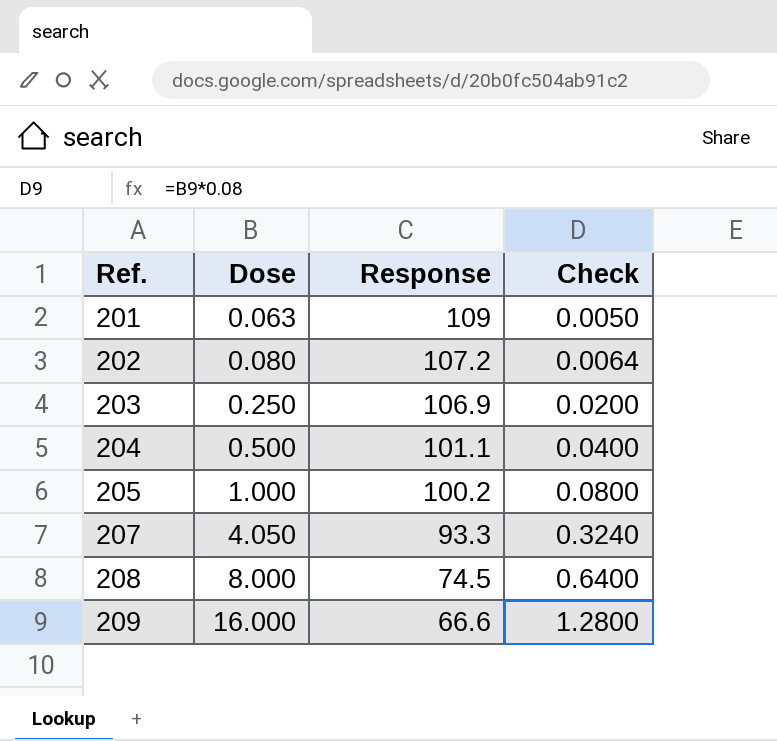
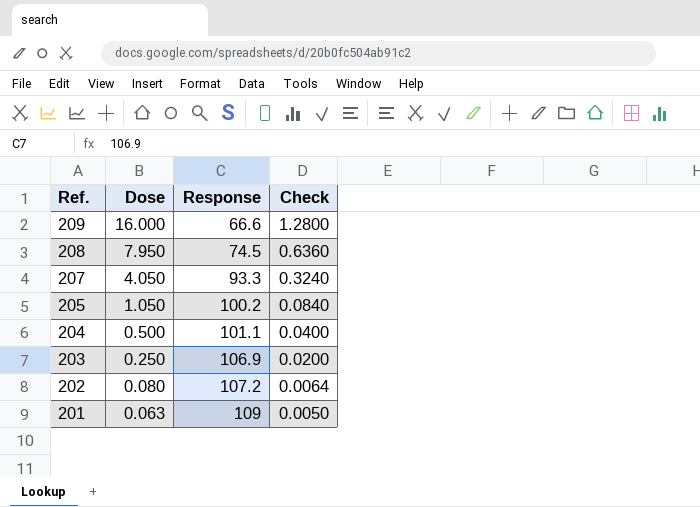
row order: Ref. ascending -> Ref. descending
208 | Dose: 8.000 -> 7.950
208 | Check: 0.6400 -> 0.6360
205 | Dose: 1.000 -> 1.050
205 | Check: 0.0800 -> 0.0840

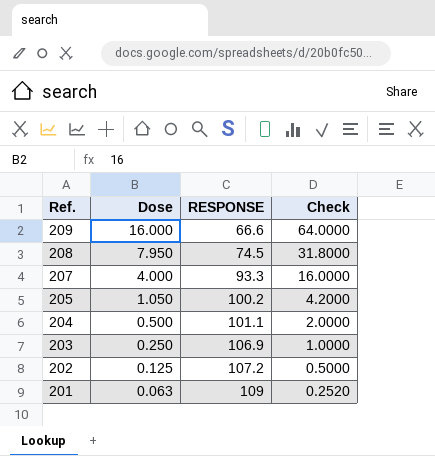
column name: Response -> RESPONSE
column Check | formula: [Dose] * 0.08 -> [Dose] * 4
207 | Dose: 4.050 -> 4.000
202 | Dose: 0.080 -> 0.125

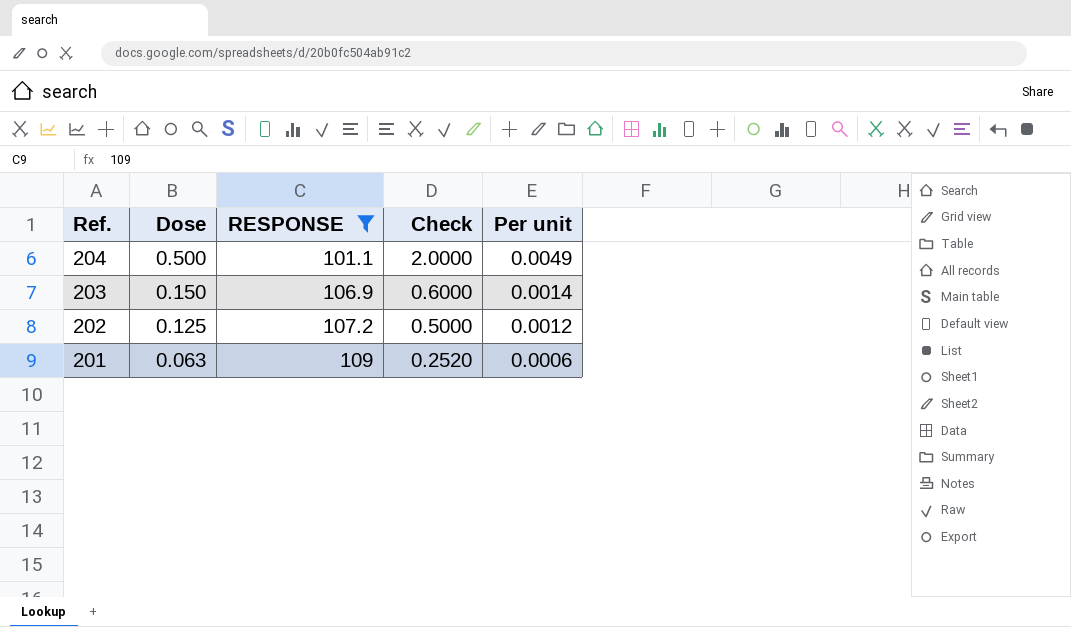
filter: none -> RESPONSE >= 101.1
column Per unit | formula: none -> [Dose] / [RESPONSE]
203 | Dose: 0.250 -> 0.150
203 | Check: 1.0000 -> 0.6000

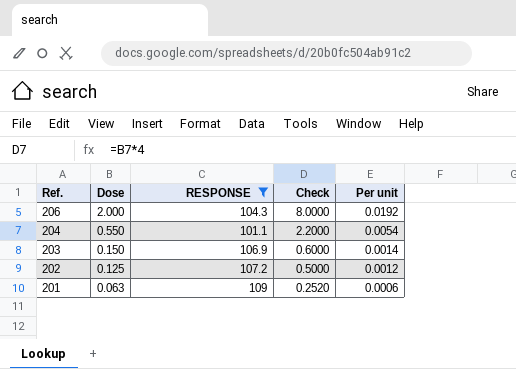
row 206: none -> 2.000 | 104.3 | 8.0000 | 0.0192
204 | Dose: 0.500 -> 0.550
204 | Check: 2.0000 -> 2.2000
204 | Per unit: 0.0049 -> 0.0054

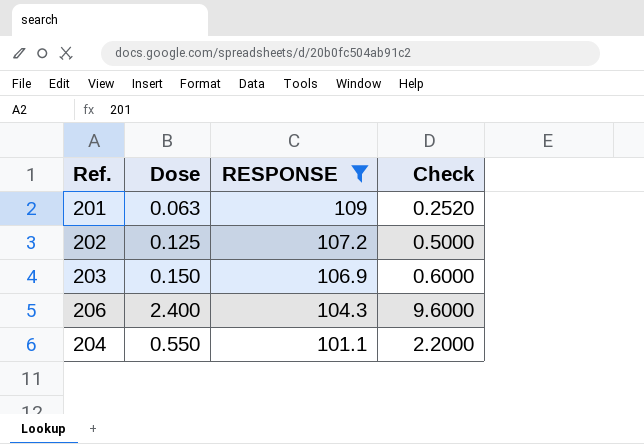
row order: Ref. descending -> RESPONSE descending
column Per unit | formula: [Dose] / [RESPONSE] -> none
206 | Dose: 2.000 -> 2.400
206 | Check: 8.0000 -> 9.6000

